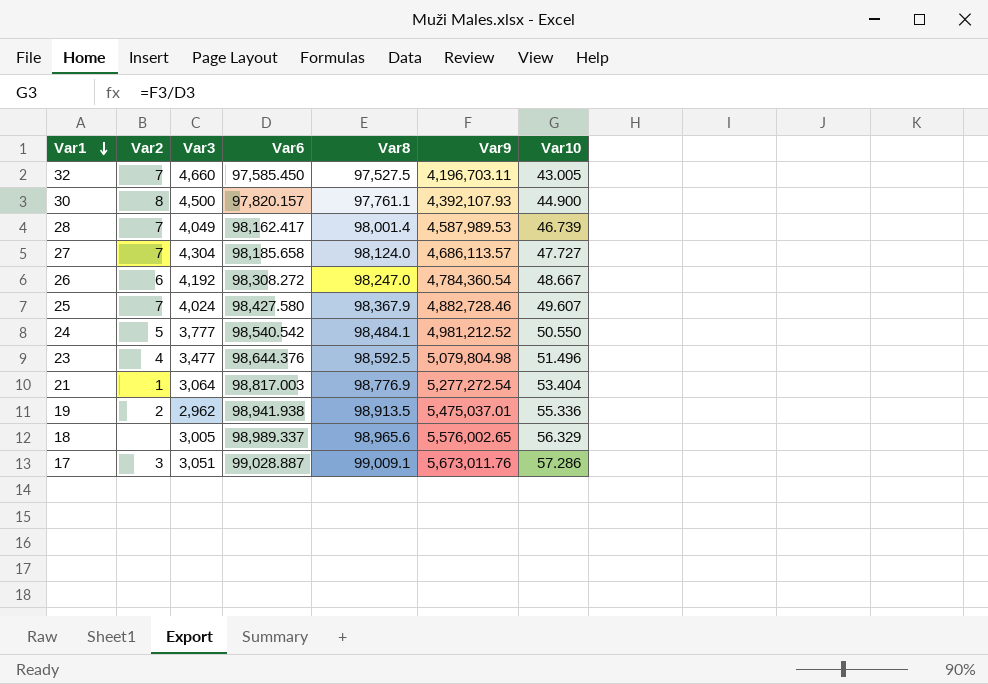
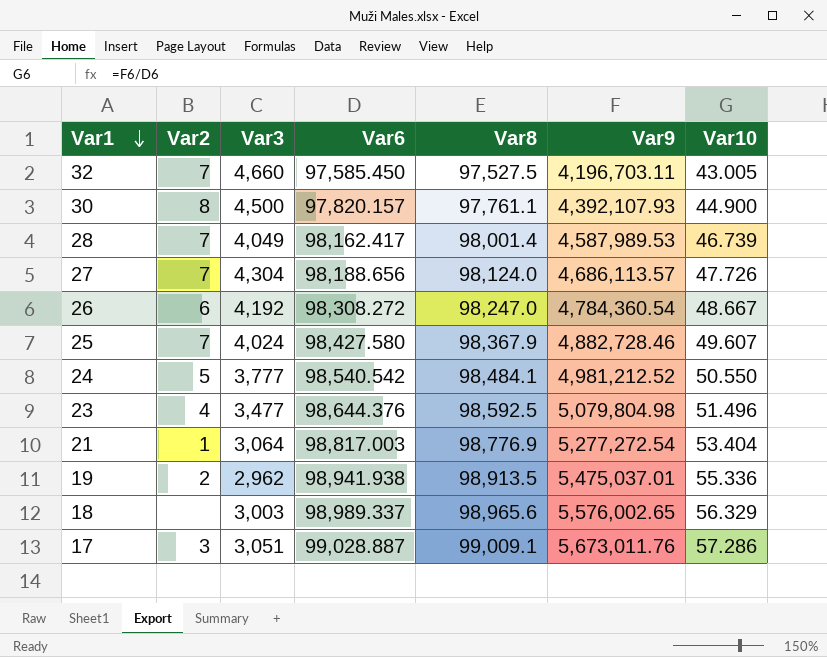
27 | Var6: 98,185.658 -> 98,188.656
27 | Var10: 47.727 -> 47.726
18 | Var3: 3,005 -> 3,003

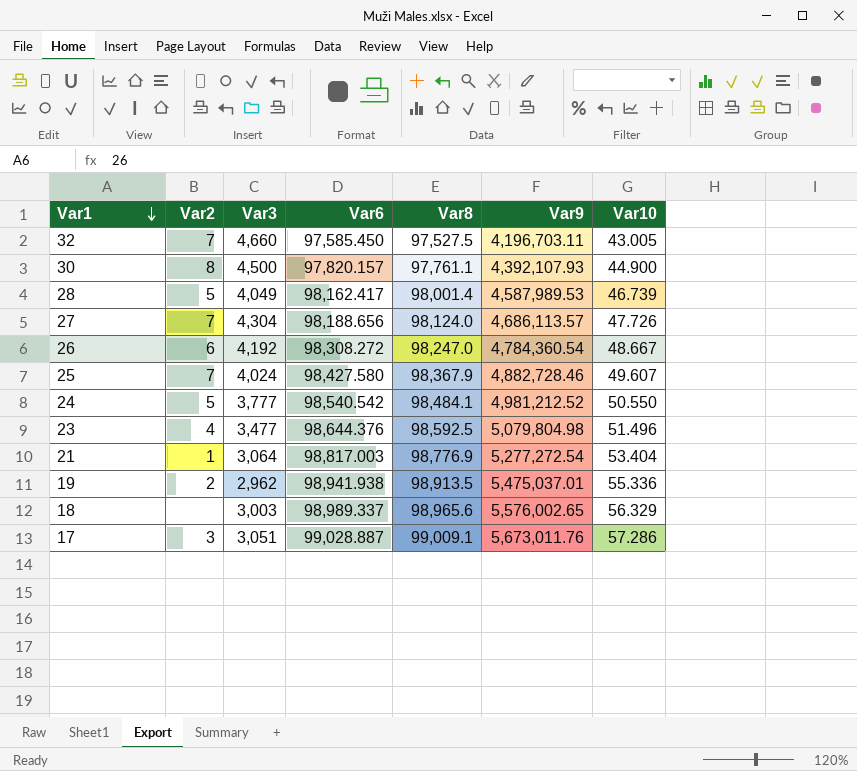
28 | Var2: 7 -> 5

